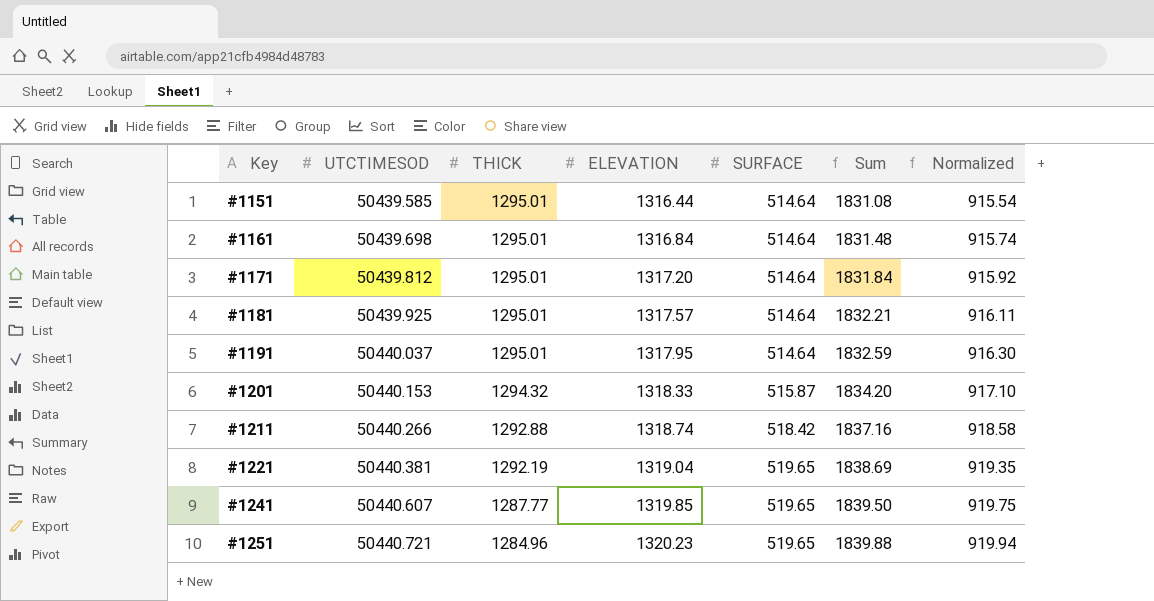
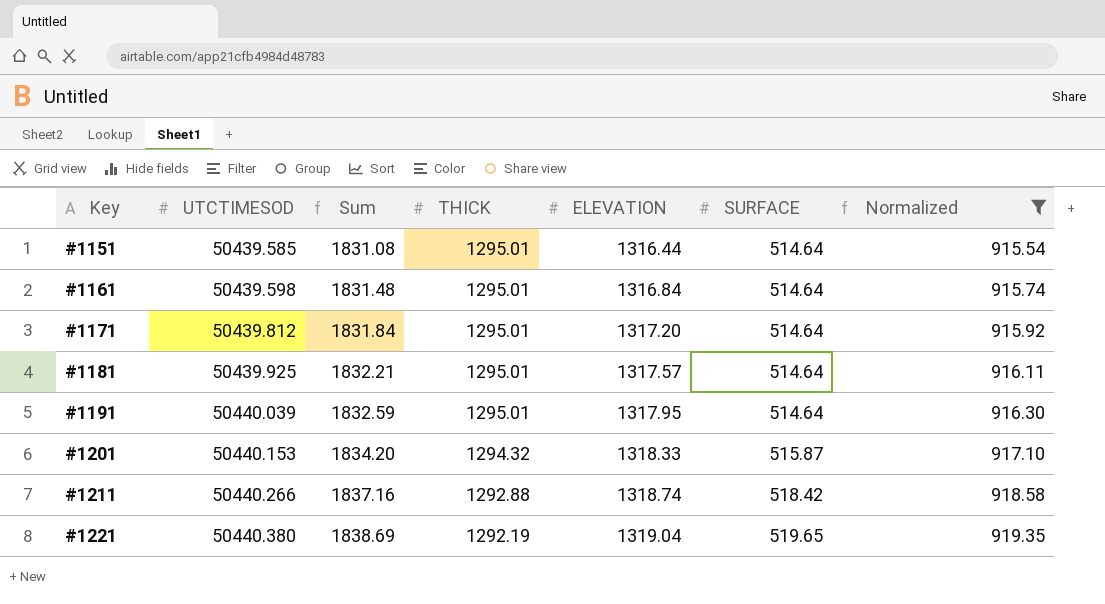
filter: none -> Normalized <= 919.35
column Sum | position: 6 -> 3
#1161 | UTCTIMESOD: 50439.698 -> 50439.598
#1191 | UTCTIMESOD: 50440.037 -> 50440.039
#1221 | UTCTIMESOD: 50440.381 -> 50440.380

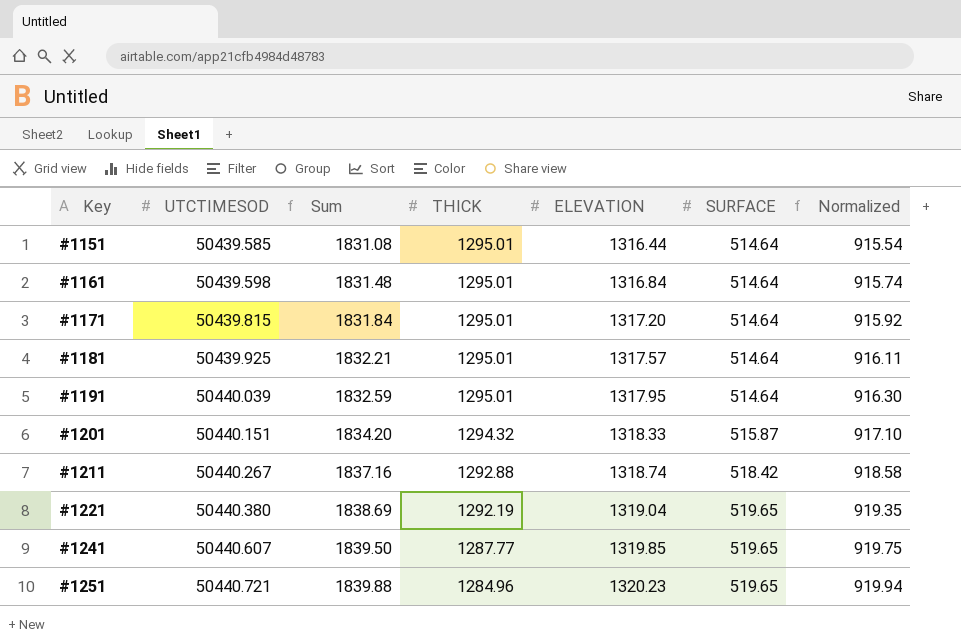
filter: Normalized <= 919.35 -> none
#1171 | UTCTIMESOD: 50439.812 -> 50439.815
#1201 | UTCTIMESOD: 50440.153 -> 50440.151
#1211 | UTCTIMESOD: 50440.266 -> 50440.267

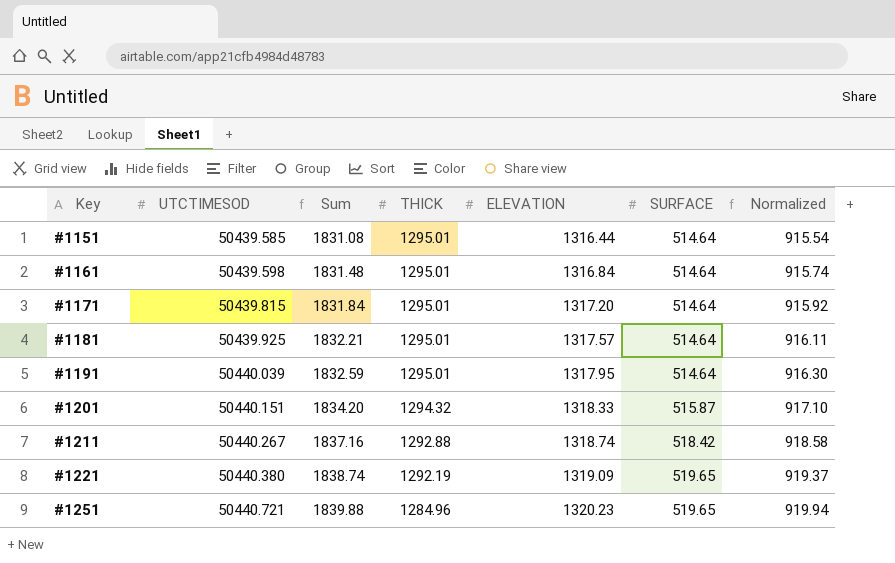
row #1241: 50440.607 | 1839.50 | 1287.77 | 1319.85 | 519.65 | 919.75 -> none
#1221 | Sum: 1838.69 -> 1838.74
#1221 | ELEVATION: 1319.04 -> 1319.09
#1221 | Normalized: 919.35 -> 919.37

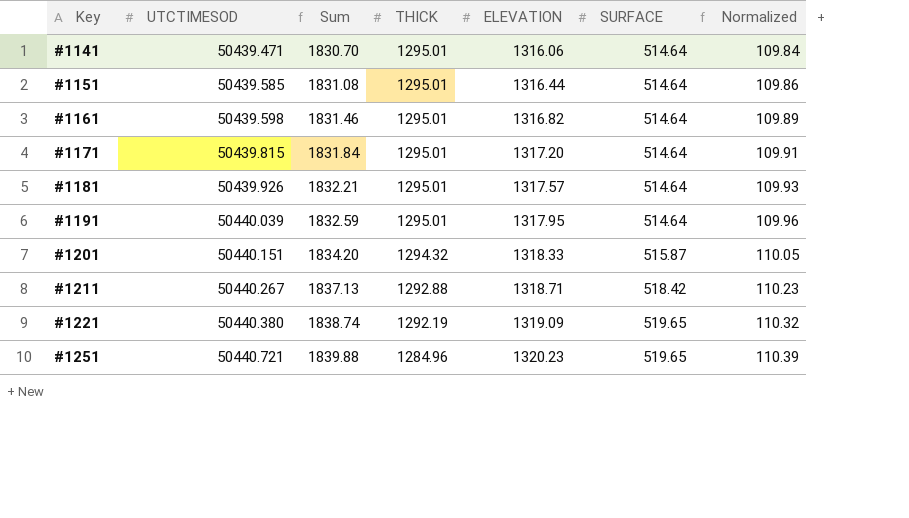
column Normalized | formula: [Sum] * 0.5 -> [Sum] * 0.06
row #1141: none -> 50439.471 | 1830.70 | 1295.01 | 1316.06 | 514.64 | 109.84
#1161 | Sum: 1831.48 -> 1831.46
#1161 | ELEVATION: 1316.84 -> 1316.82
#1181 | UTCTIMESOD: 50439.925 -> 50439.926
#1211 | Sum: 1837.16 -> 1837.13
#1211 | ELEVATION: 1318.74 -> 1318.71

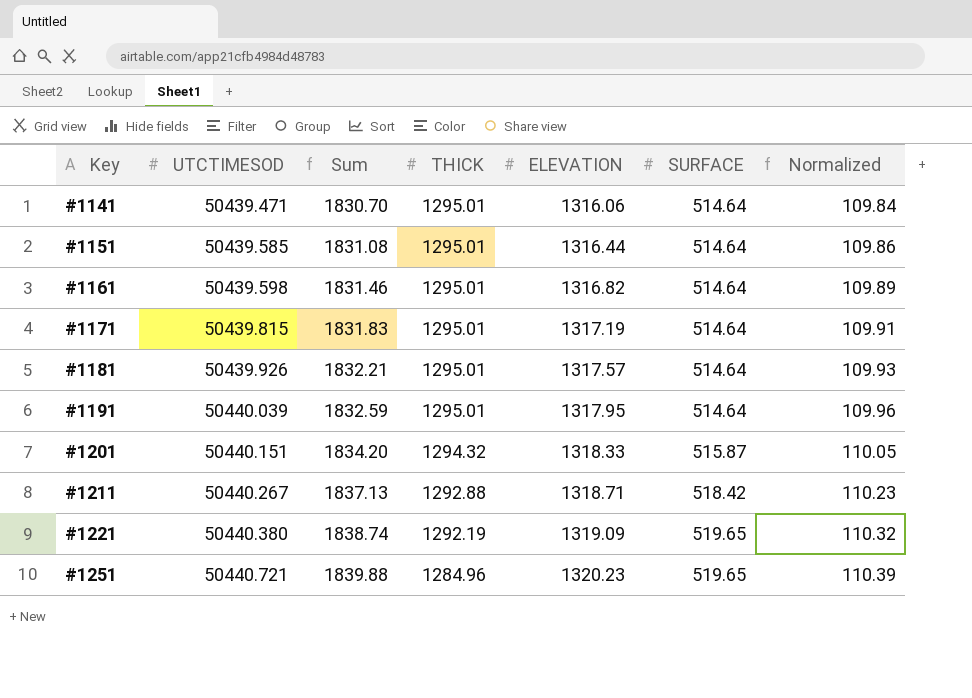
#1171 | Sum: 1831.84 -> 1831.83
#1171 | ELEVATION: 1317.20 -> 1317.19

